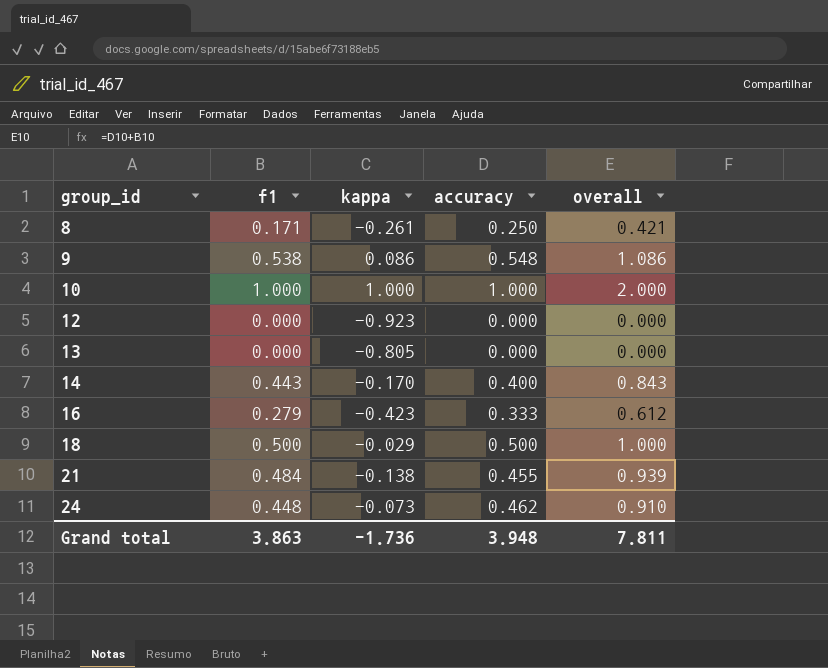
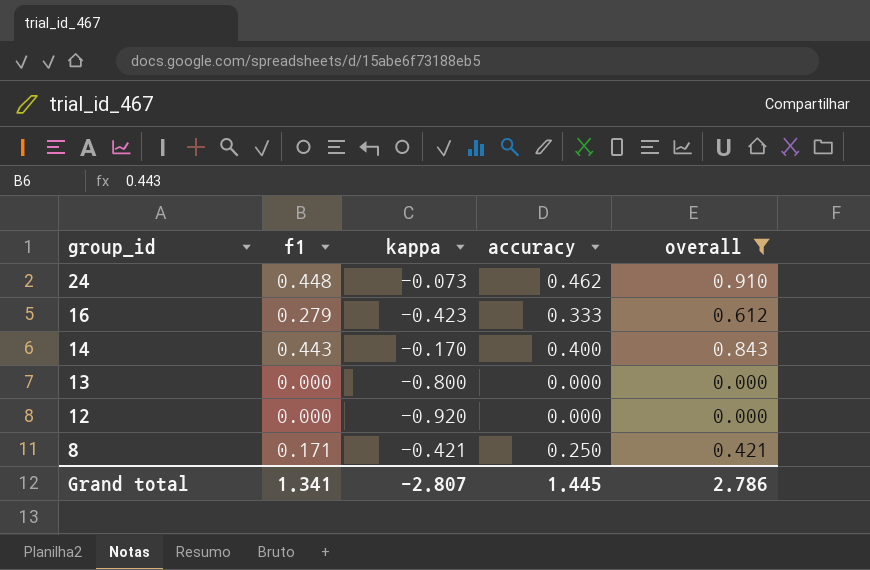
filter: none -> overall <= 0.910
row order: group_id ascending -> group_id descending
13 | kappa: -0.805 -> -0.800
12 | kappa: -0.923 -> -0.920
8 | kappa: -0.261 -> -0.421
Grand total | f1: 3.863 -> 1.341
Grand total | kappa: -1.736 -> -2.807
Grand total | accuracy: 3.948 -> 1.445
Grand total | overall: 7.811 -> 2.786

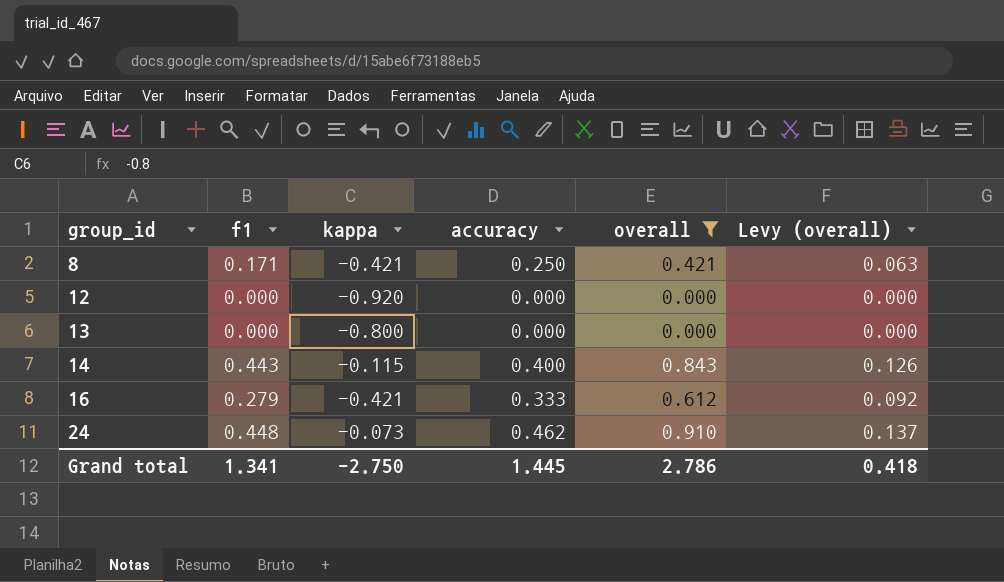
row order: group_id descending -> group_id ascending
column Levy (overall) | formula: none -> [overall] * 0.15
14 | kappa: -0.170 -> -0.115
16 | kappa: -0.423 -> -0.421
Grand total | kappa: -2.807 -> -2.750

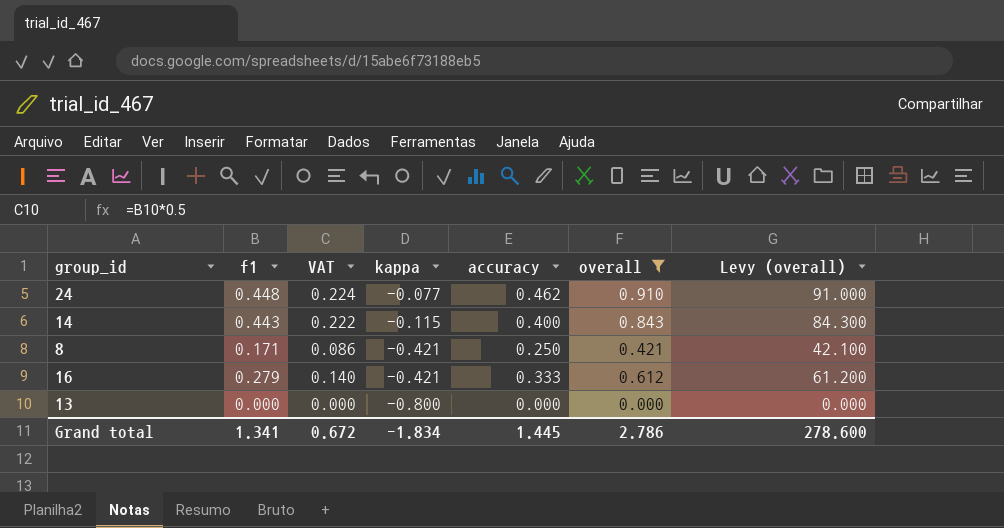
row order: group_id ascending -> kappa descending
column VAT | formula: none -> [f1] * 0.5
column Levy (overall) | formula: [overall] * 0.15 -> [overall] * 100
row 12: 0.000 | -0.920 | 0.000 | 0.000 | 0.000 -> none
24 | kappa: -0.073 -> -0.077
Grand total | kappa: -2.750 -> -1.834
Grand total | Levy (overall): 0.418 -> 278.600

